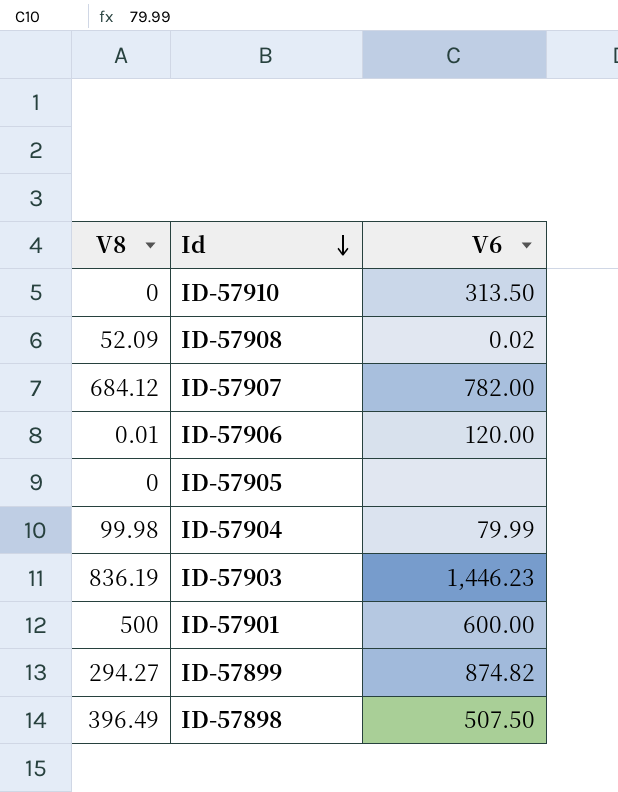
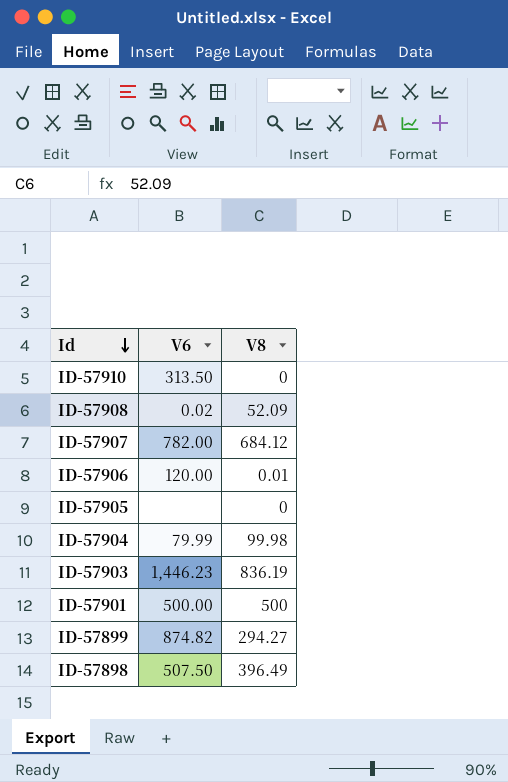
column V8 | position: 1 -> 3
ID-57901 | V6: 600.00 -> 500.00

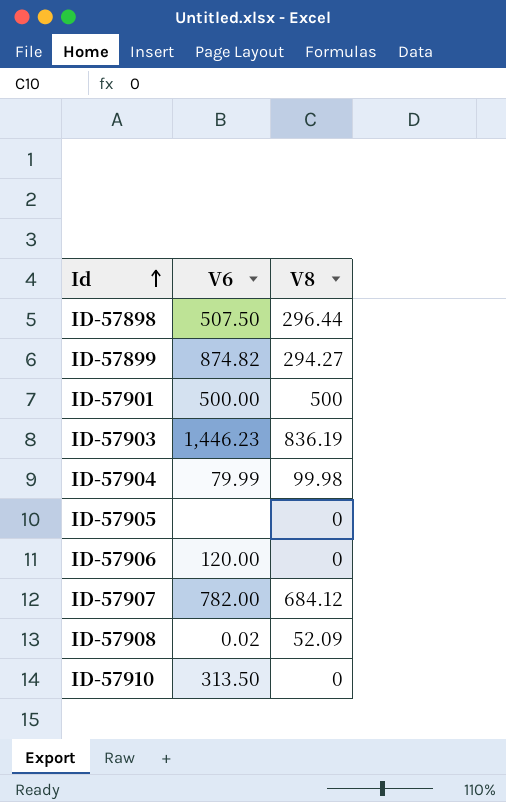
row order: Id descending -> Id ascending
ID-57898 | V8: 396.49 -> 296.44
ID-57906 | V8: 0.01 -> 0

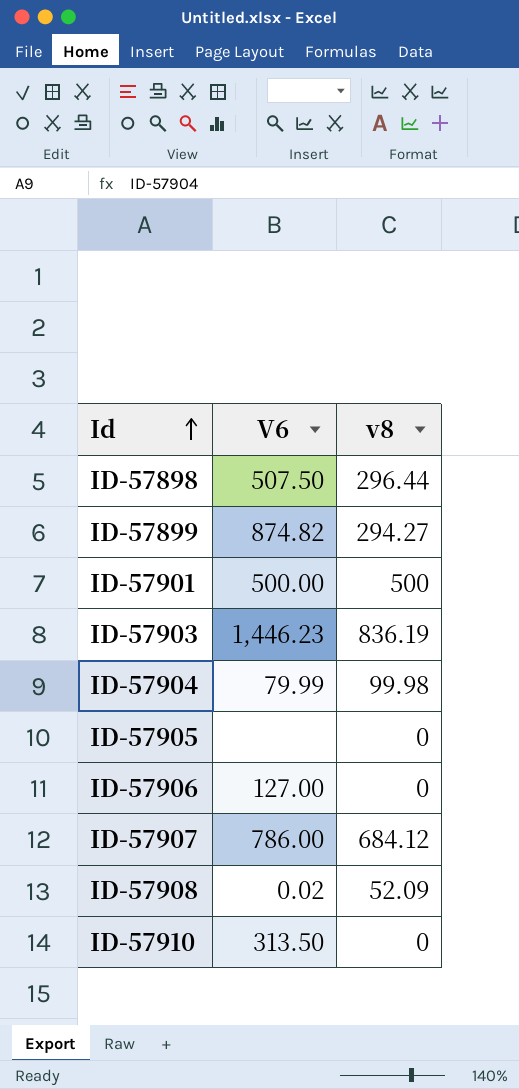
column name: V8 -> v8
ID-57906 | V6: 120.00 -> 127.00
ID-57907 | V6: 782.00 -> 786.00

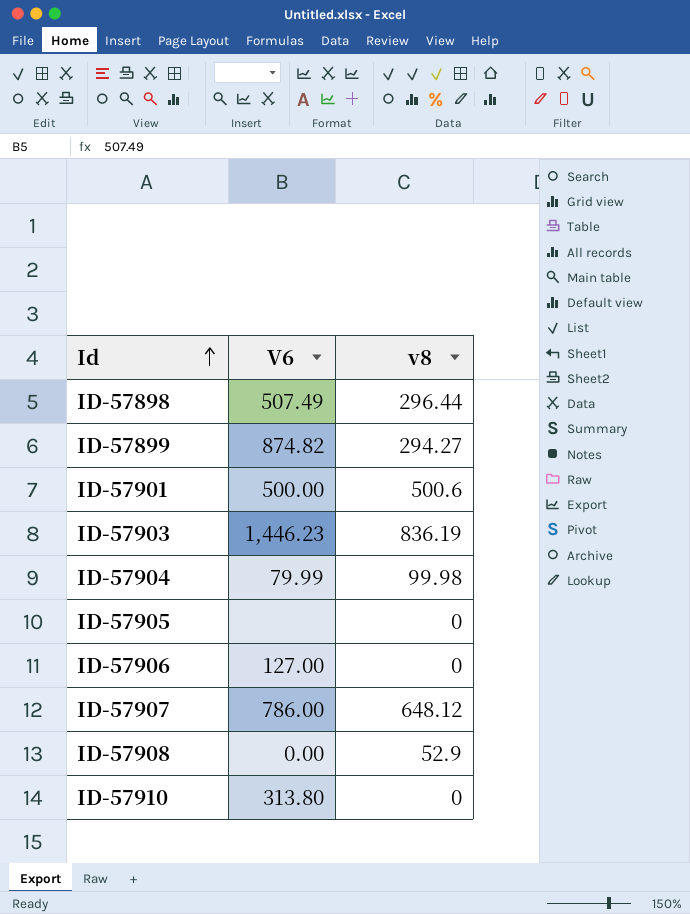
ID-57898 | V6: 507.50 -> 507.49
ID-57901 | v8: 500 -> 500.6
ID-57907 | v8: 684.12 -> 648.12
ID-57908 | V6: 0.02 -> 0.00
ID-57908 | v8: 52.09 -> 52.9
ID-57910 | V6: 313.50 -> 313.80

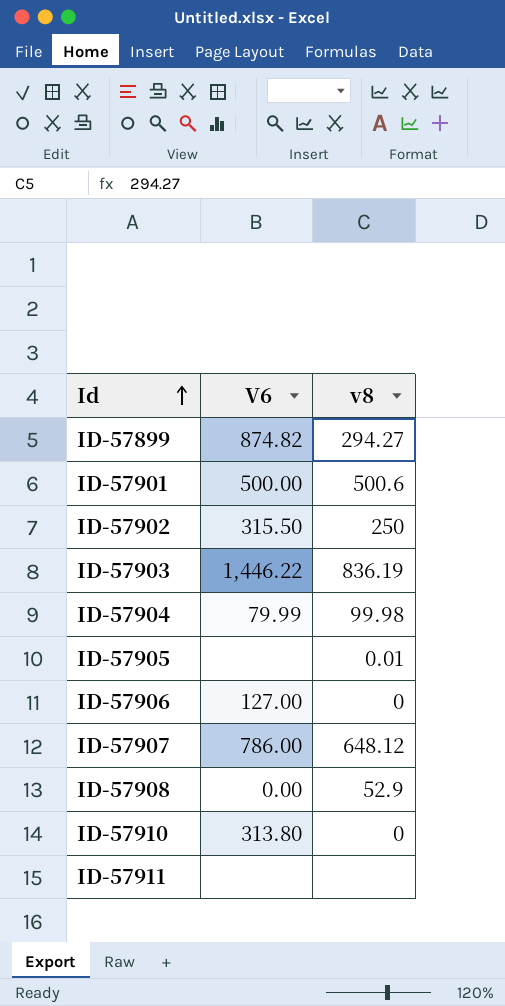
row ID-57898: 507.49 | 296.44 -> none
row ID-57902: none -> 315.50 | 250
ID-57903 | V6: 1,446.23 -> 1,446.22
ID-57905 | v8: 0 -> 0.01
row ID-57911: none -> none | none

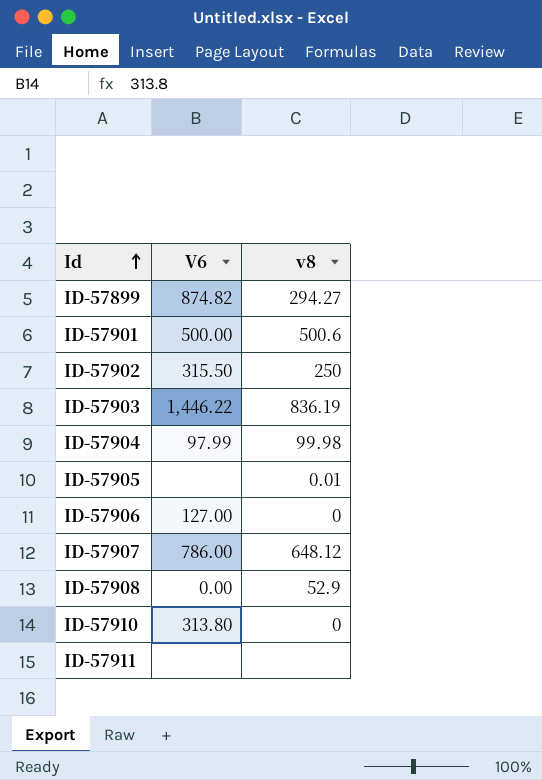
ID-57904 | V6: 79.99 -> 97.99

